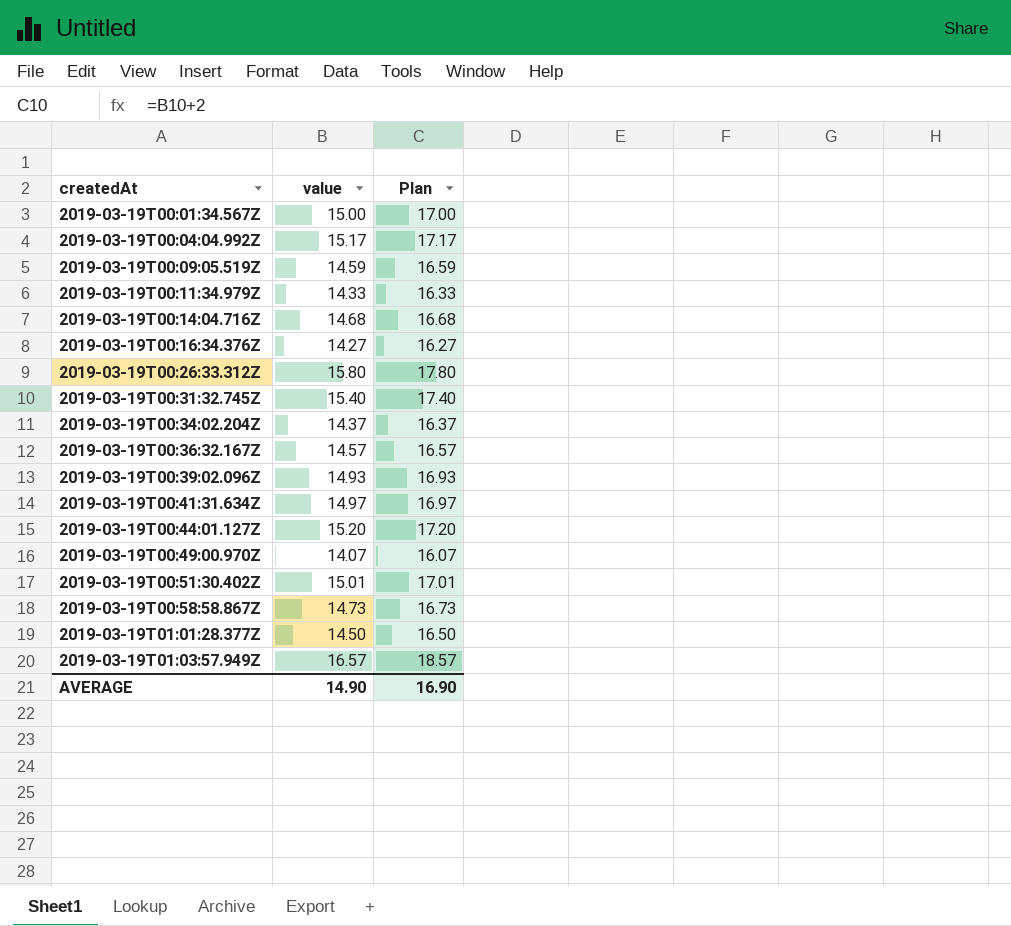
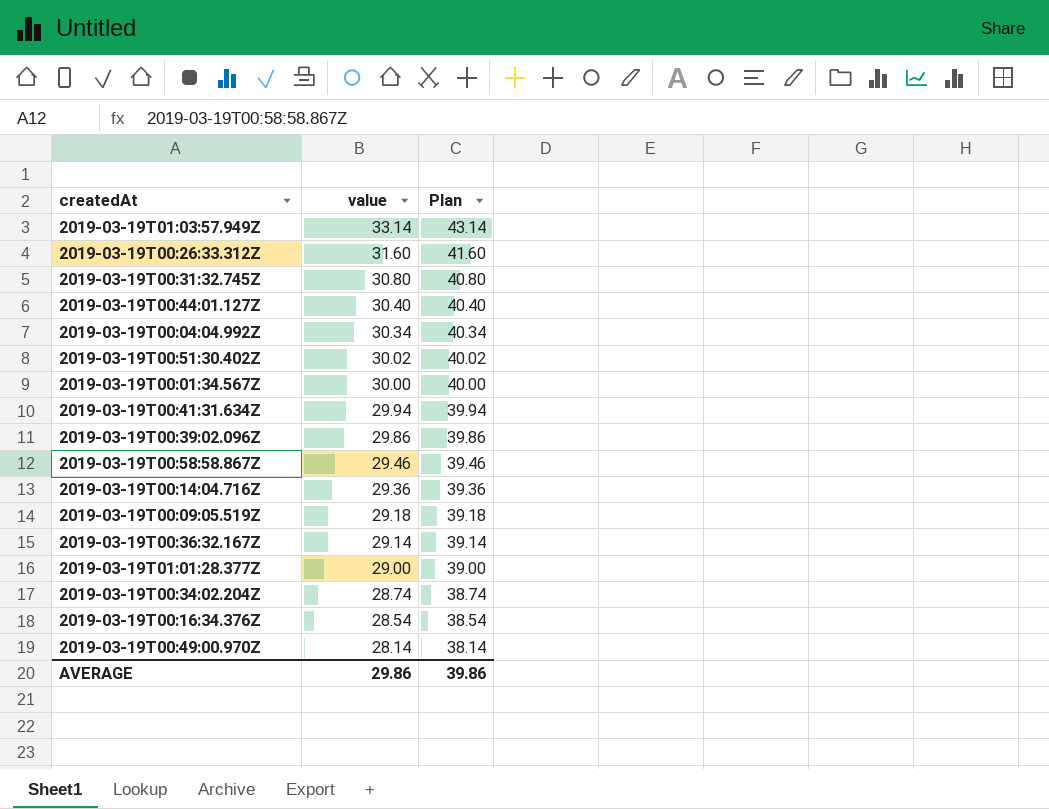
row order: createdAt ascending -> value descending
column Plan | formula: [value] + 2 -> [value] + 10
row 2019-03-19T00:11:34.979Z: 14.33 | 16.33 -> none
2019-03-19T01:03:57.949Z | value: 16.57 -> 33.14
2019-03-19T00:26:33.312Z | value: 15.80 -> 31.60
2019-03-19T00:31:32.745Z | value: 15.40 -> 30.80
2019-03-19T00:44:01.127Z | value: 15.20 -> 30.40
2019-03-19T00:04:04.992Z | value: 15.17 -> 30.34
2019-03-19T00:51:30.402Z | value: 15.01 -> 30.02
2019-03-19T00:01:34.567Z | value: 15.00 -> 30.00
2019-03-19T00:41:31.634Z | value: 14.97 -> 29.94
2019-03-19T00:39:02.096Z | value: 14.93 -> 29.86
2019-03-19T00:58:58.867Z | value: 14.73 -> 29.46
2019-03-19T00:14:04.716Z | value: 14.68 -> 29.36
2019-03-19T00:09:05.519Z | value: 14.59 -> 29.18
2019-03-19T00:36:32.167Z | value: 14.57 -> 29.14
2019-03-19T01:01:28.377Z | value: 14.50 -> 29.00
2019-03-19T00:34:02.204Z | value: 14.37 -> 28.74
2019-03-19T00:16:34.376Z | value: 14.27 -> 28.54
2019-03-19T00:49:00.970Z | value: 14.07 -> 28.14
AVERAGE | value: 14.90 -> 29.86
AVERAGE | Plan: 16.90 -> 39.86

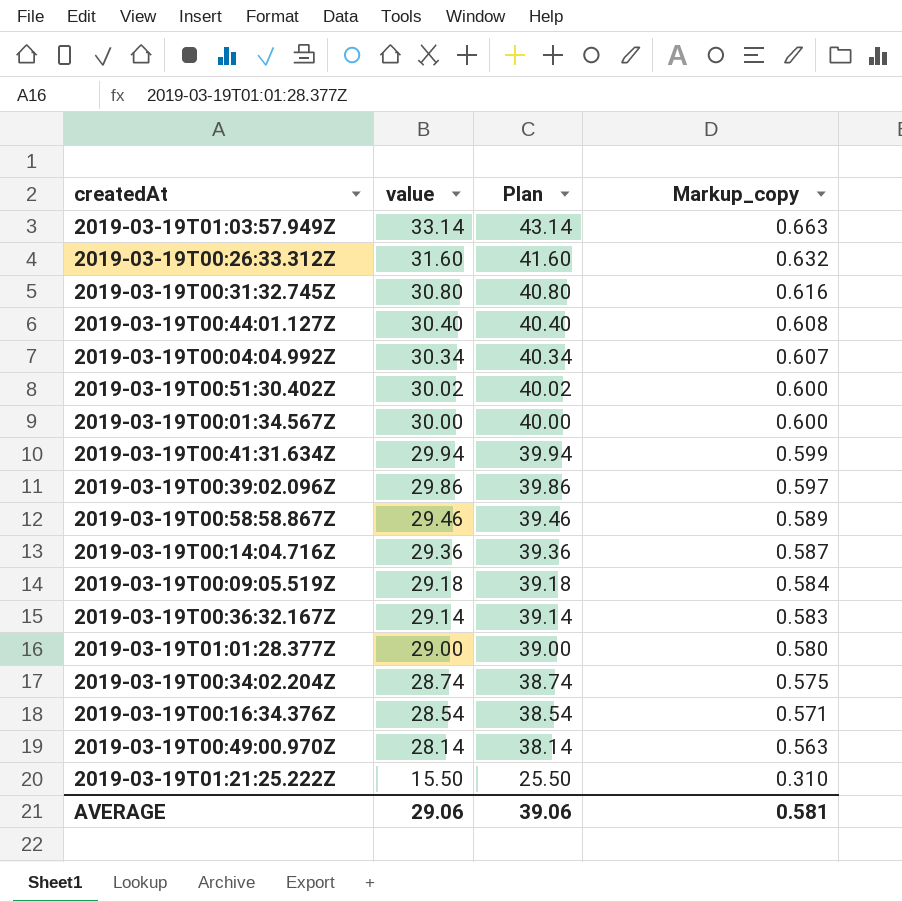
column Markup_copy | formula: none -> [value] * 0.02
row 2019-03-19T01:21:25.222Z: none -> 15.50 | 25.50 | 0.310
AVERAGE | value: 29.86 -> 29.06
AVERAGE | Plan: 39.86 -> 39.06

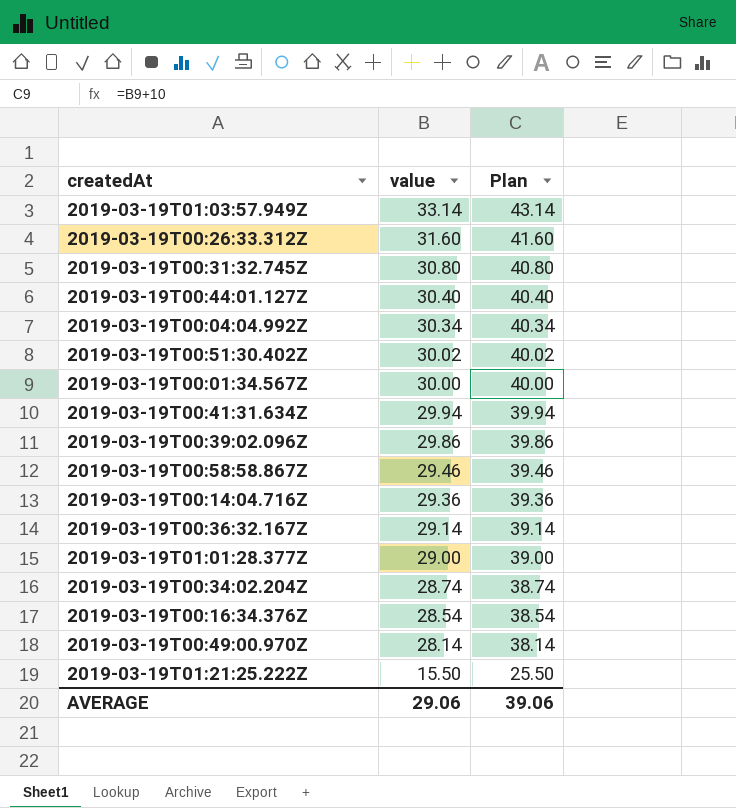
column Markup_copy | formula: [value] * 0.02 -> none
row 2019-03-19T00:09:05.519Z: 29.18 | 39.18 | 0.584 -> none

